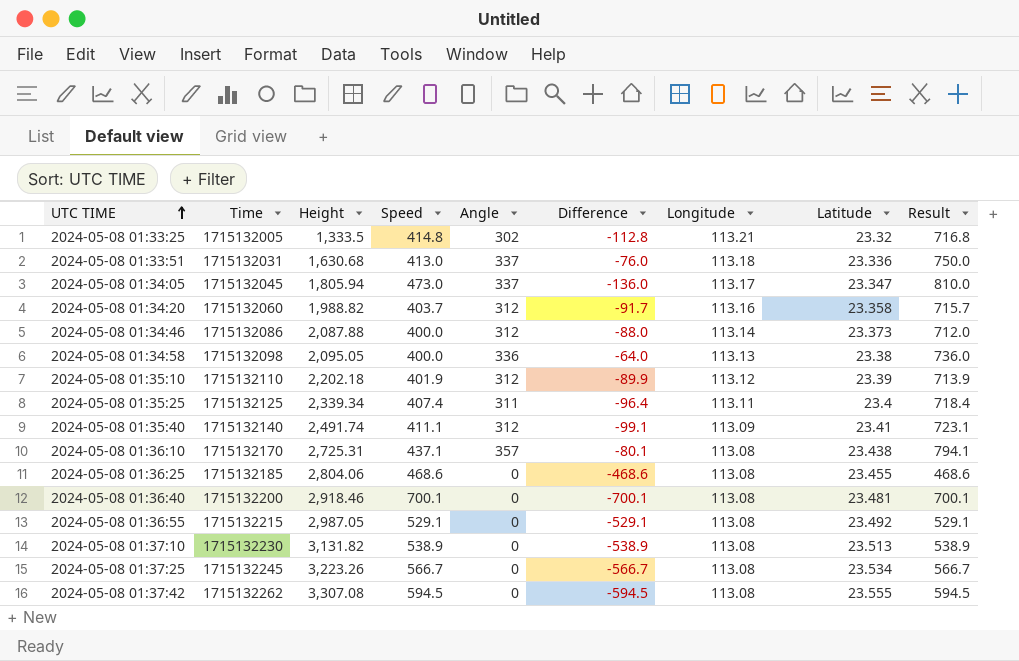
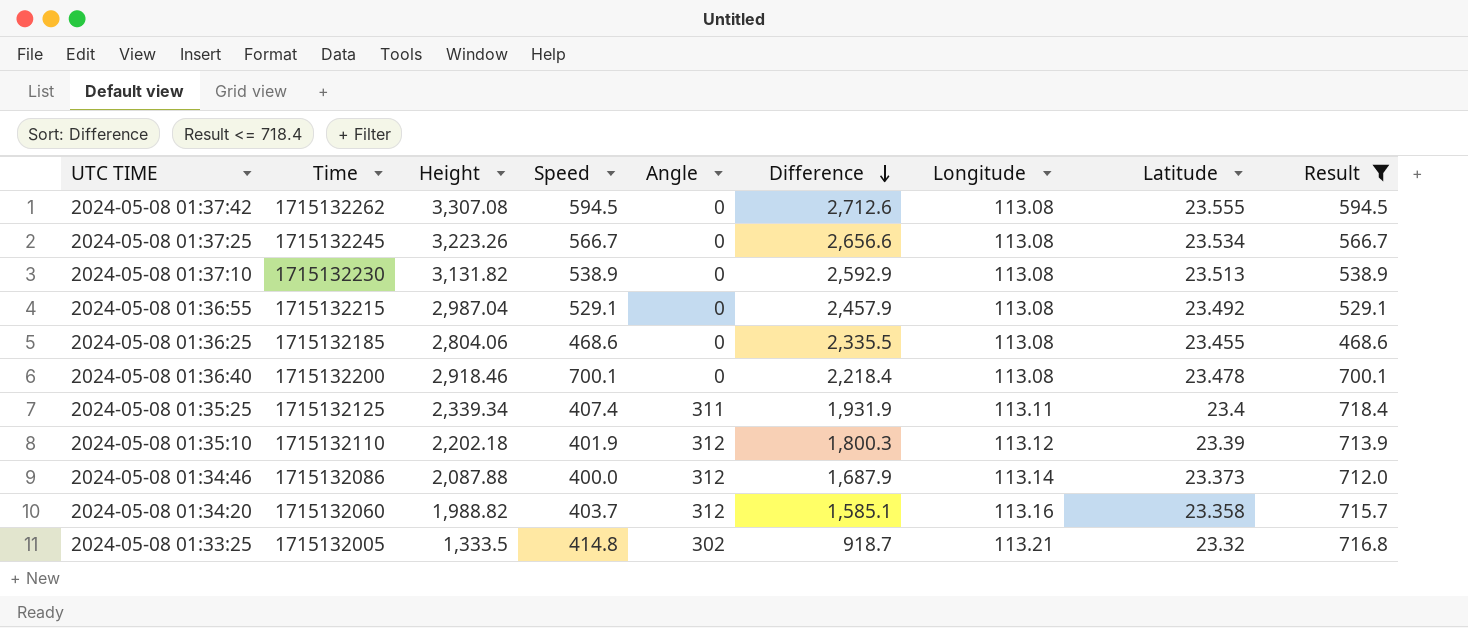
filter: none -> Result <= 718.4
row order: UTC TIME ascending -> Difference descending
column Difference | formula: [Angle] - [Speed] -> [Height] - [Speed]
2024-05-08 01:36:55 | Height: 2,987.05 -> 2,987.04
2024-05-08 01:36:40 | Latitude: 23.481 -> 23.478

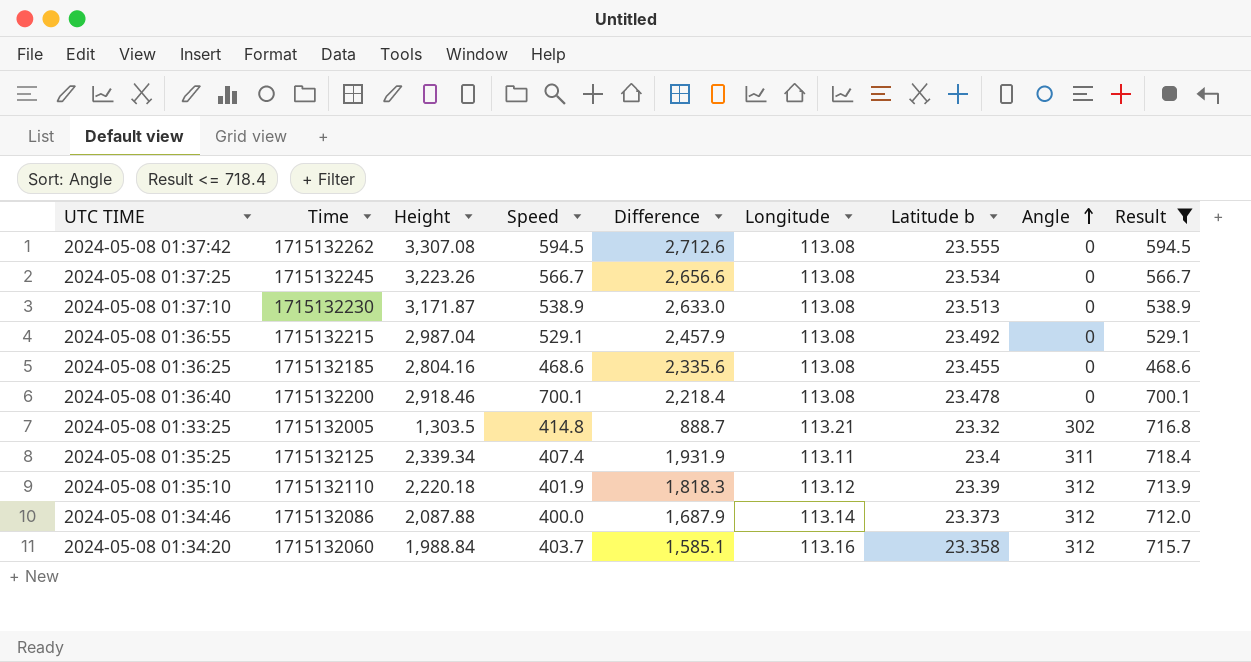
row order: Difference descending -> Angle ascending
column name: Latitude -> Latitude b
column Angle | position: 5 -> 8
2024-05-08 01:37:10 | Height: 3,131.82 -> 3,171.87
2024-05-08 01:37:10 | Difference: 2,592.9 -> 2,633.0
2024-05-08 01:36:25 | Height: 2,804.06 -> 2,804.16
2024-05-08 01:36:25 | Difference: 2,335.5 -> 2,335.6
2024-05-08 01:33:25 | Height: 1,333.5 -> 1,303.5
2024-05-08 01:33:25 | Difference: 918.7 -> 888.7
2024-05-08 01:35:10 | Height: 2,202.18 -> 2,220.18
2024-05-08 01:35:10 | Difference: 1,800.3 -> 1,818.3
2024-05-08 01:34:20 | Height: 1,988.82 -> 1,988.84

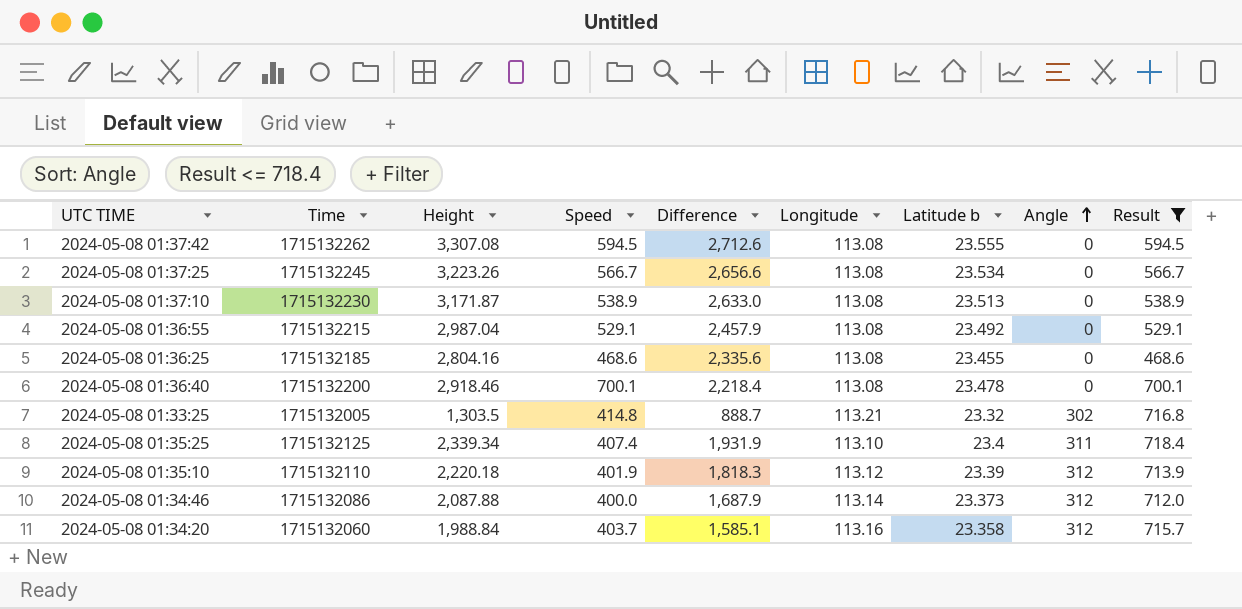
2024-05-08 01:35:25 | Longitude: 113.11 -> 113.10

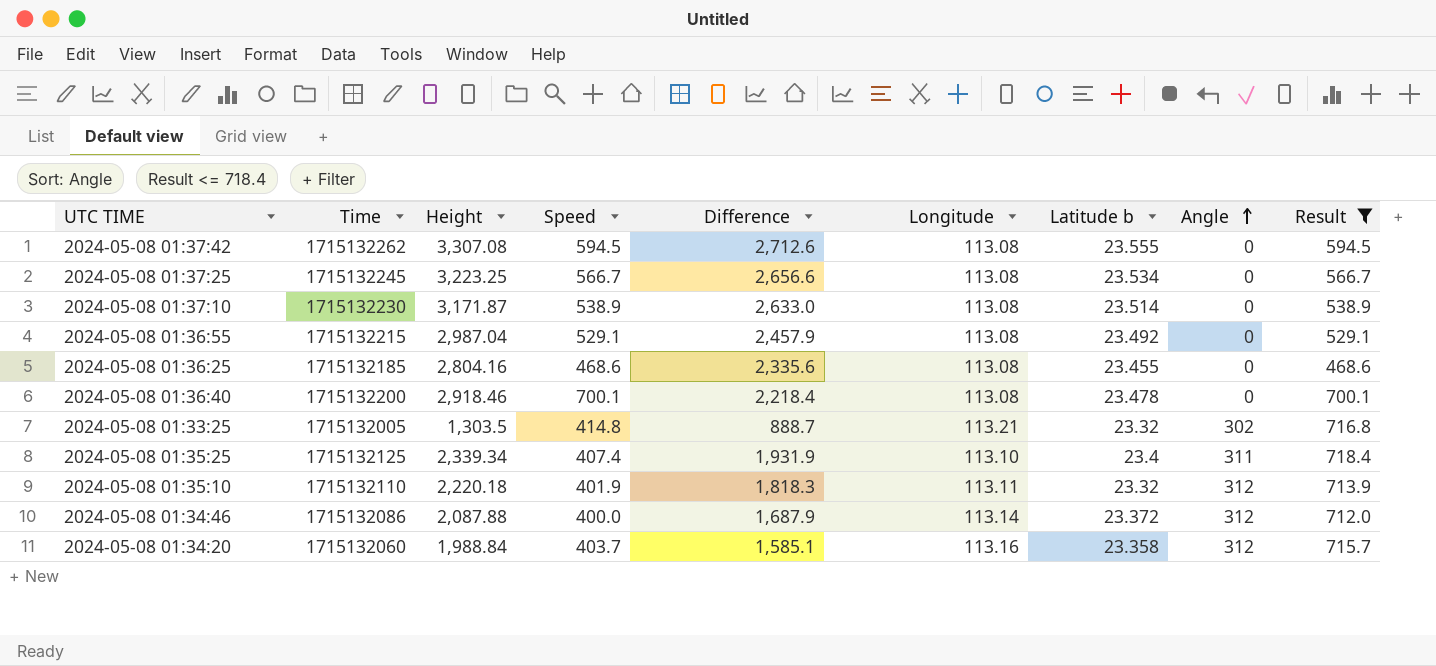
2024-05-08 01:37:25 | Height: 3,223.26 -> 3,223.25
2024-05-08 01:37:10 | Latitude b: 23.513 -> 23.514
2024-05-08 01:35:10 | Longitude: 113.12 -> 113.11
2024-05-08 01:35:10 | Latitude b: 23.39 -> 23.32
2024-05-08 01:34:46 | Latitude b: 23.373 -> 23.372

